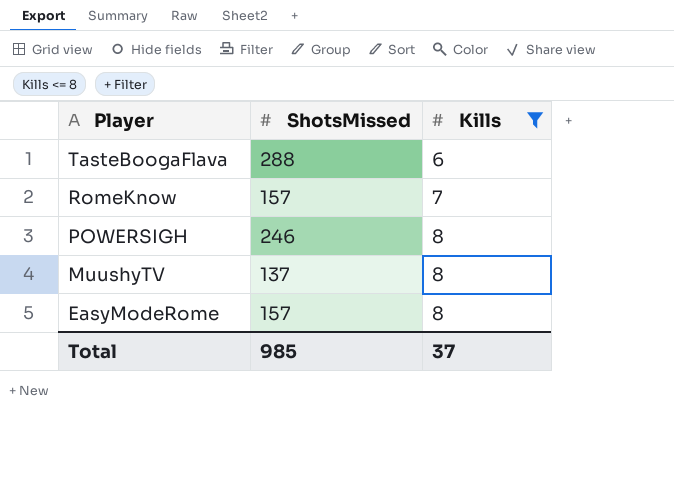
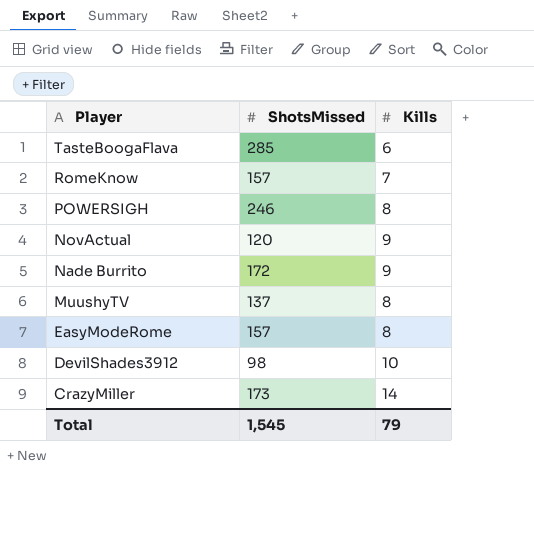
filter: Kills <= 8 -> none
TasteBoogaFlava | ShotsMissed: 288 -> 285
Total | ShotsMissed: 985 -> 1,545
Total | Kills: 37 -> 79

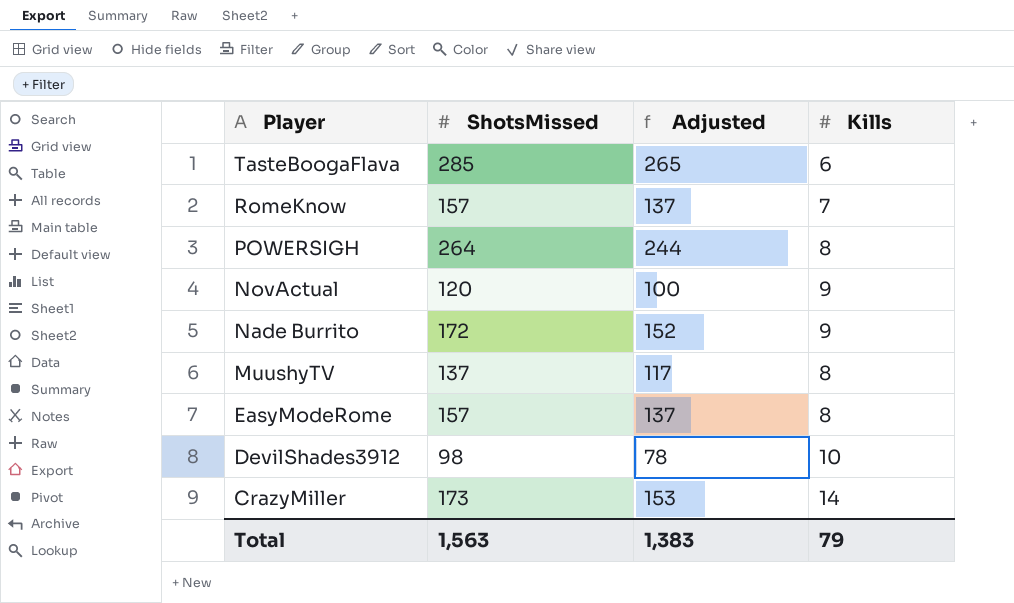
column Adjusted | formula: none -> [ShotsMissed] - 20
POWERSIGH | ShotsMissed: 246 -> 264
Total | ShotsMissed: 1,545 -> 1,563

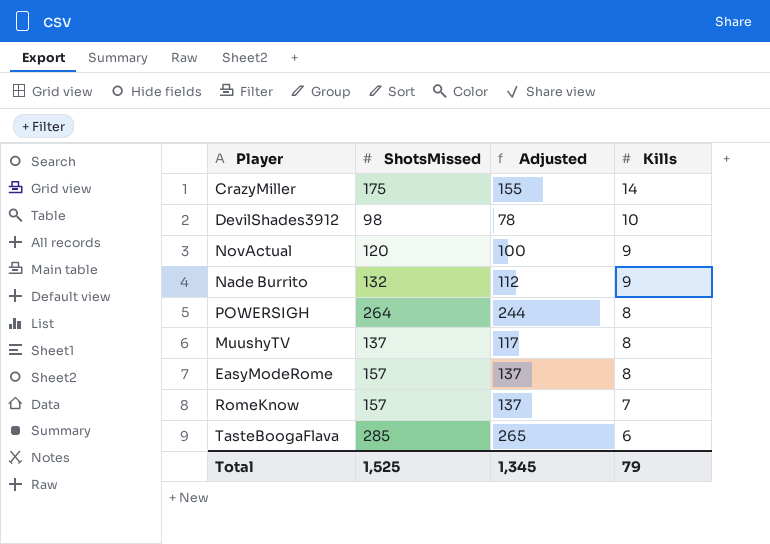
row order: Player descending -> Kills descending
CrazyMiller | ShotsMissed: 173 -> 175
CrazyMiller | Adjusted: 153 -> 155
Nade Burrito | ShotsMissed: 172 -> 132
Nade Burrito | Adjusted: 152 -> 112
Total | ShotsMissed: 1,563 -> 1,525
Total | Adjusted: 1,383 -> 1,345

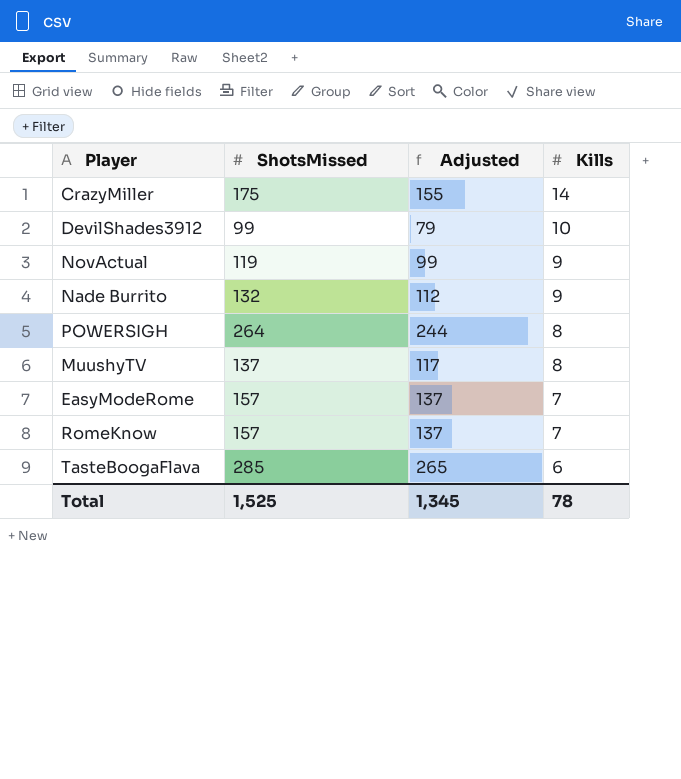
DevilShades3912 | ShotsMissed: 98 -> 99
DevilShades3912 | Adjusted: 78 -> 79
NovActual | ShotsMissed: 120 -> 119
NovActual | Adjusted: 100 -> 99
EasyModeRome | Kills: 8 -> 7
Total | Kills: 79 -> 78

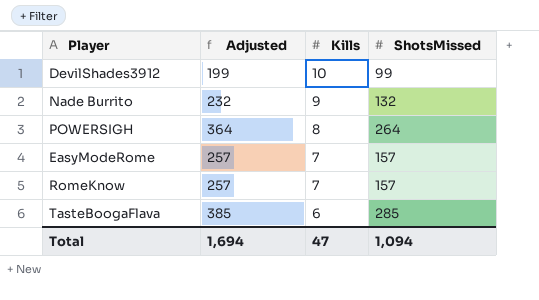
column Adjusted | formula: [ShotsMissed] - 20 -> [ShotsMissed] + 100
column ShotsMissed | position: 2 -> 4
row CrazyMiller: 175 | 155 | 14 -> none
row NovActual: 119 | 99 | 9 -> none
row MuushyTV: 137 | 117 | 8 -> none
Total | Adjusted: 1,345 -> 1,694
Total | Kills: 78 -> 47
Total | ShotsMissed: 1,525 -> 1,094

